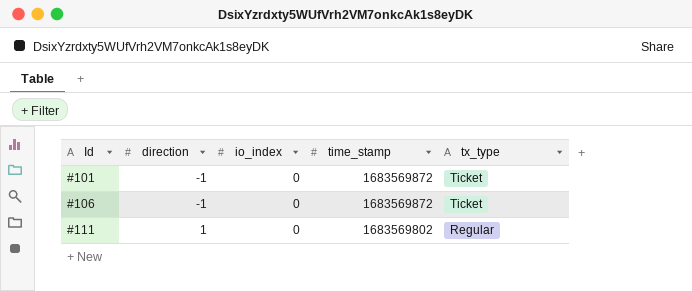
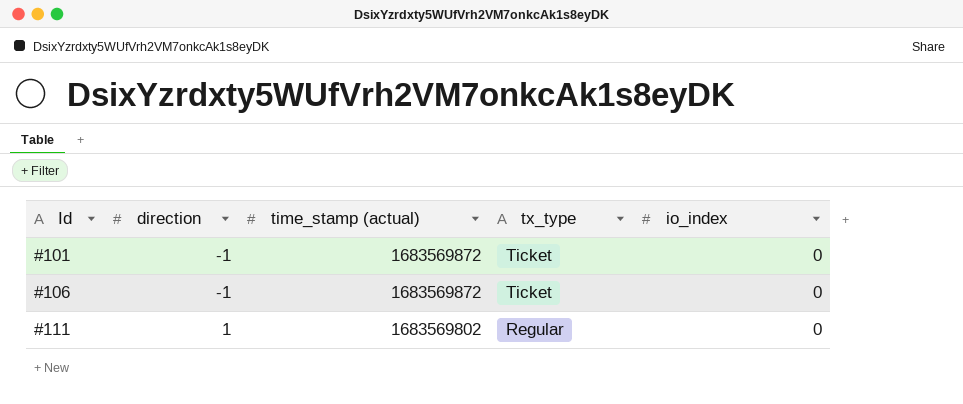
column name: time_stamp -> time_stamp (actual)
column io_index | position: 3 -> 5

